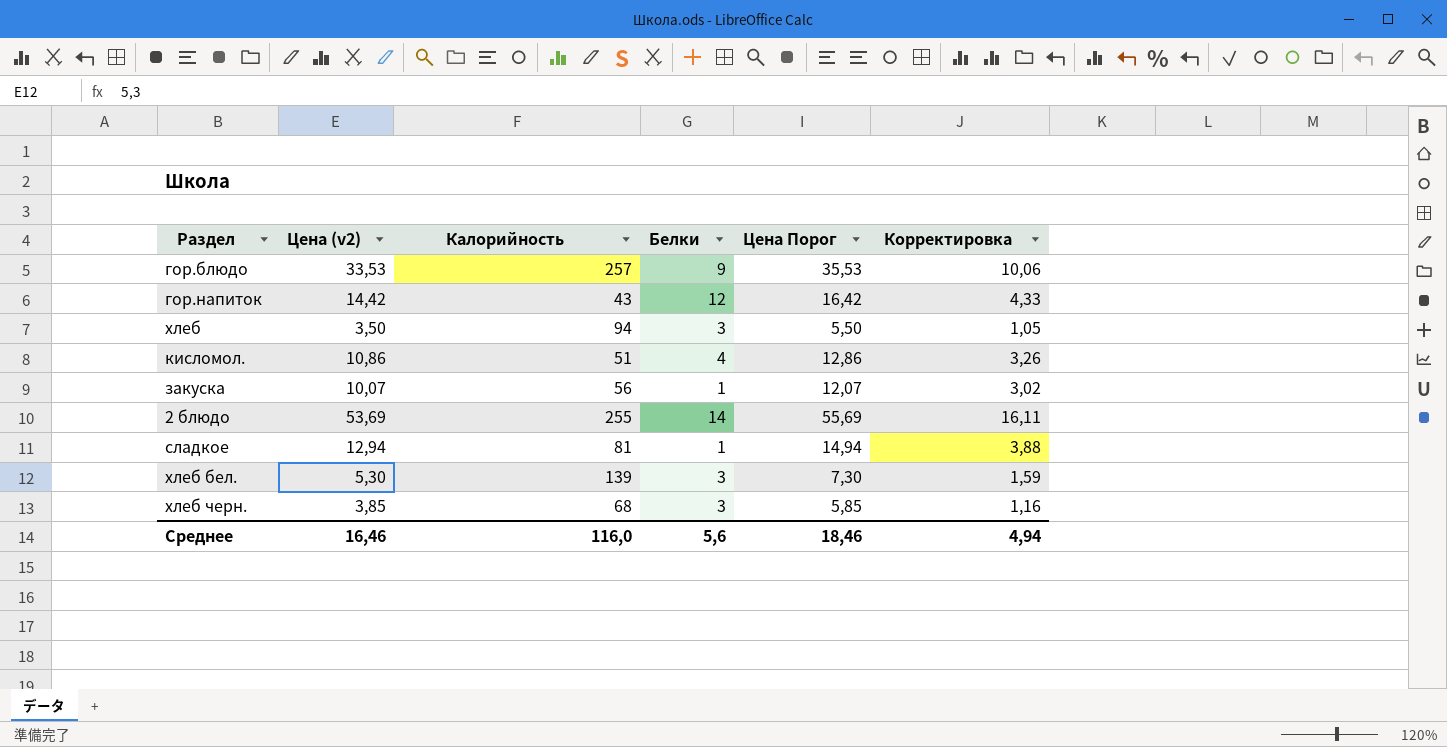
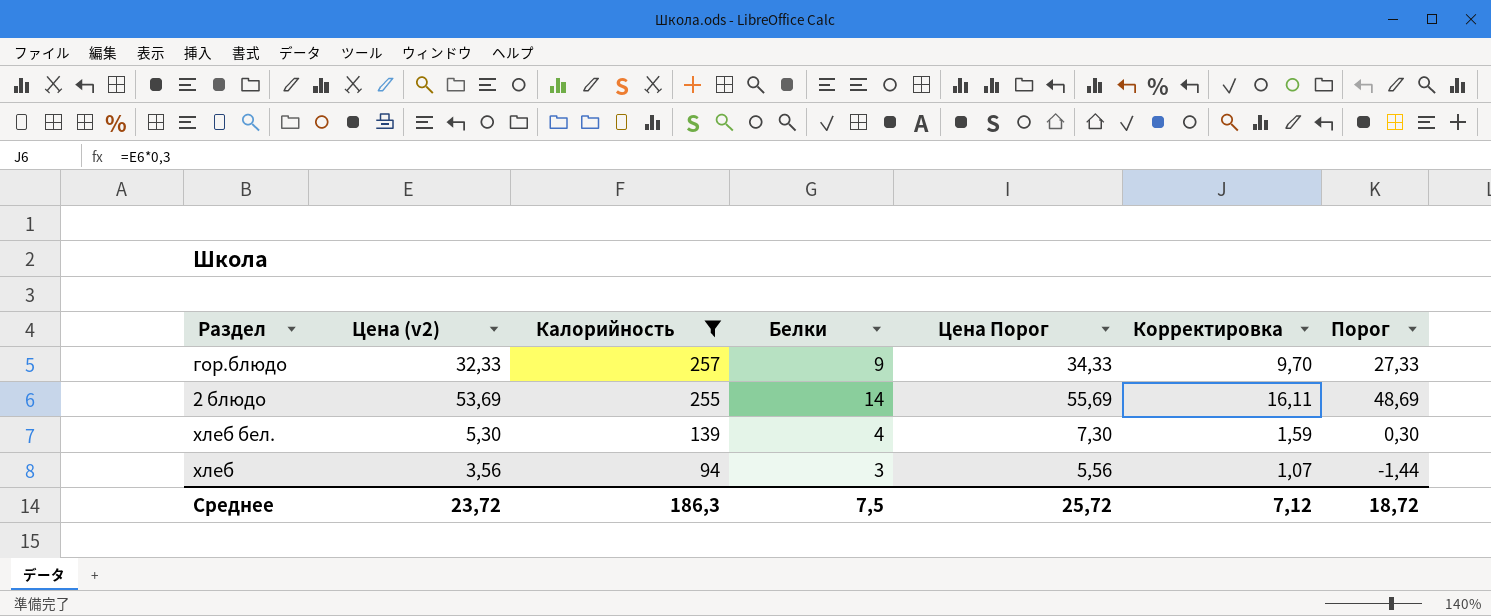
filter: none -> Калорийность >= 94
row order: none -> Калорийность descending
column Порог | formula: none -> [Цена (v2)] - 5
гор.блюдо | Цена (v2): 33,53 -> 32,33
гор.блюдо | Цена Порог: 35,53 -> 34,33
гор.блюдо | Корректировка: 10,06 -> 9,70
хлеб бел. | Белки: 3 -> 4
хлеб | Цена (v2): 3,50 -> 3,56
хлеб | Цена Порог: 5,50 -> 5,56
хлеб | Корректировка: 1,05 -> 1,07
Среднее | Цена (v2): 16,46 -> 23,72
Среднее | Калорийность: 116,0 -> 186,3
Среднее | Белки: 5,6 -> 7,5
Среднее | Цена Порог: 18,46 -> 25,72
Среднее | Корректировка: 4,94 -> 7,12

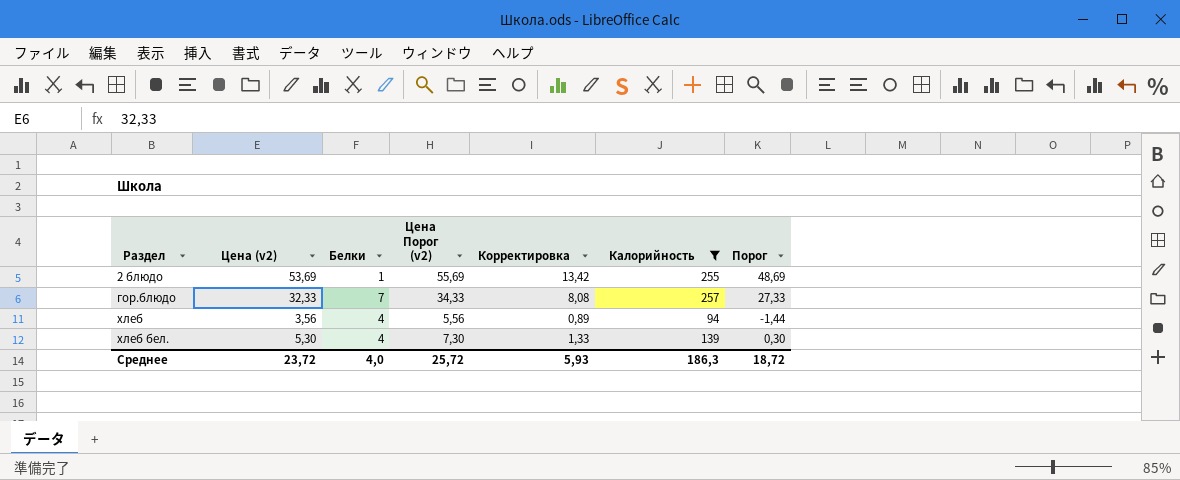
row order: Калорийность descending -> Раздел ascending
column name: Цена Порог -> Цена Порог (v2)
column Корректировка | formula: [Цена (v2)] * 0,3 -> [Цена (v2)] * 0,25
column Калорийность | position: 3 -> 6
2 блюдо | Белки: 14 -> 1
гор.блюдо | Белки: 9 -> 7
хлеб | Белки: 3 -> 4
Среднее | Белки: 7,5 -> 4,0
Среднее | Корректировка: 7,12 -> 5,93

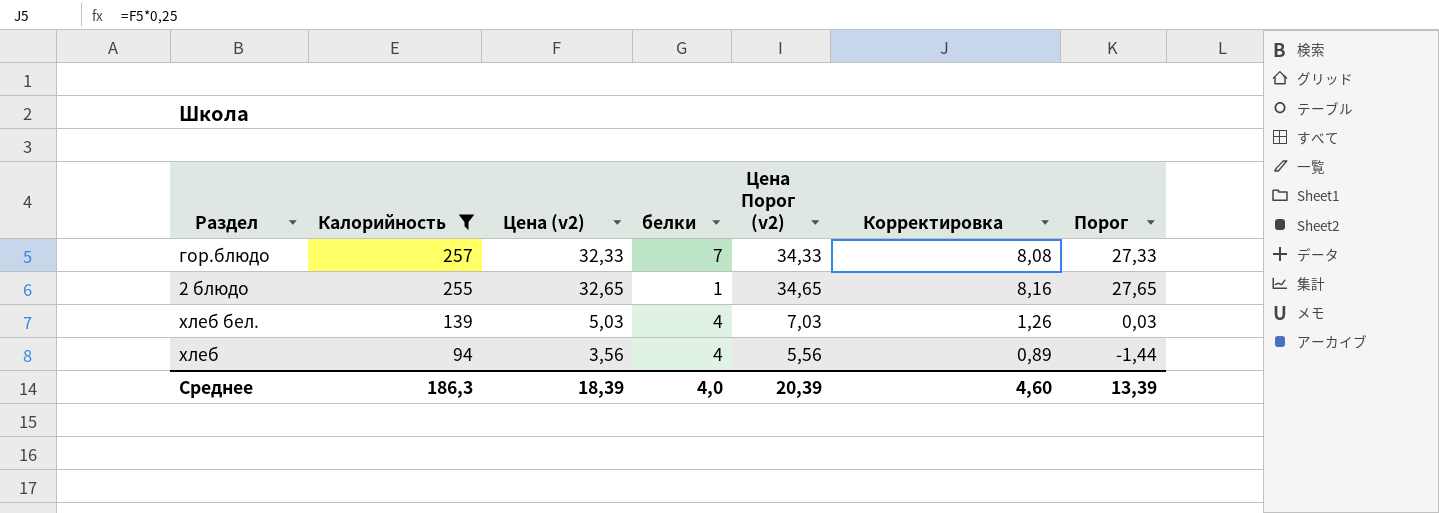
row order: Раздел ascending -> Калорийность descending
column Калорийность | position: 6 -> 2
column name: Белки -> белки
2 блюдо | Цена (v2): 53,69 -> 32,65
2 блюдо | Цена Порог (v2): 55,69 -> 34,65
2 блюдо | Корректировка: 13,42 -> 8,16
2 блюдо | Порог: 48,69 -> 27,65
хлеб бел. | Цена (v2): 5,30 -> 5,03
хлеб бел. | Цена Порог (v2): 7,30 -> 7,03
хлеб бел. | Корректировка: 1,33 -> 1,26
хлеб бел. | Порог: 0,30 -> 0,03
Среднее | Цена (v2): 23,72 -> 18,39
Среднее | Цена Порог (v2): 25,72 -> 20,39
Среднее | Корректировка: 5,93 -> 4,60
Среднее | Порог: 18,72 -> 13,39

